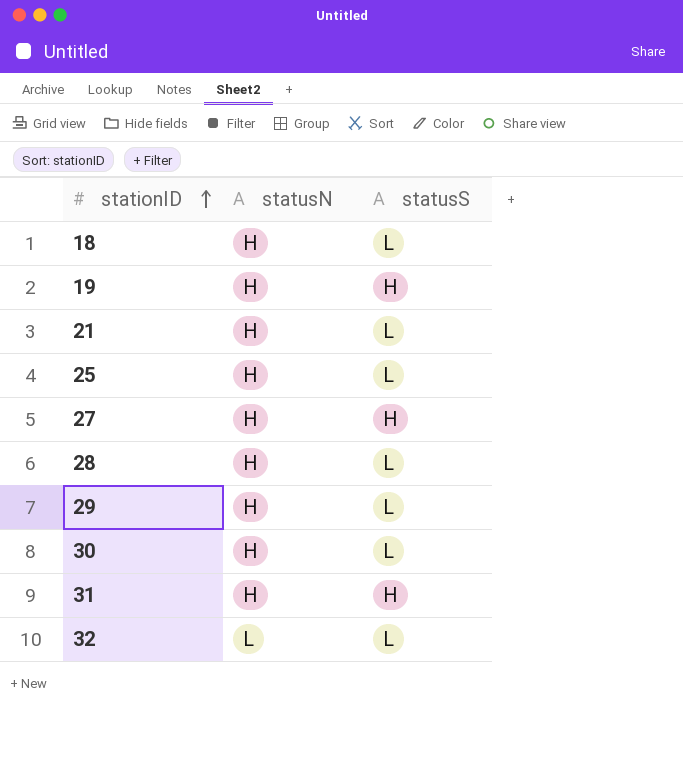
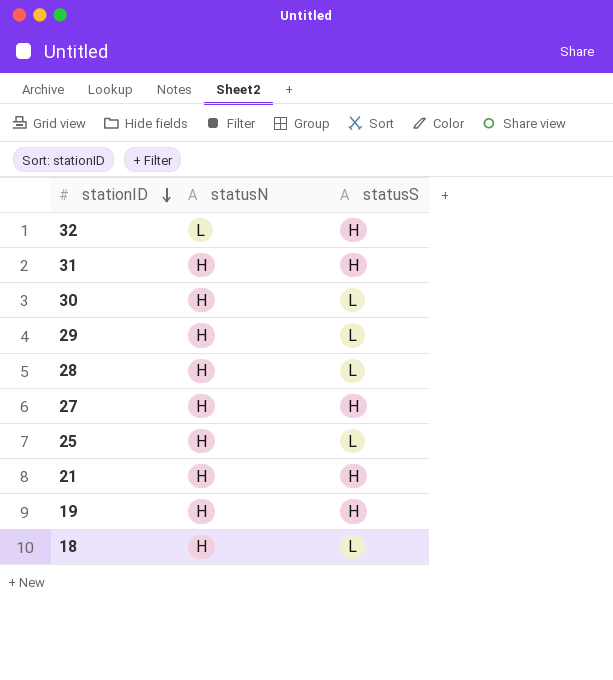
row order: stationID ascending -> stationID descending
32 | statusS: L -> H
21 | statusS: L -> H

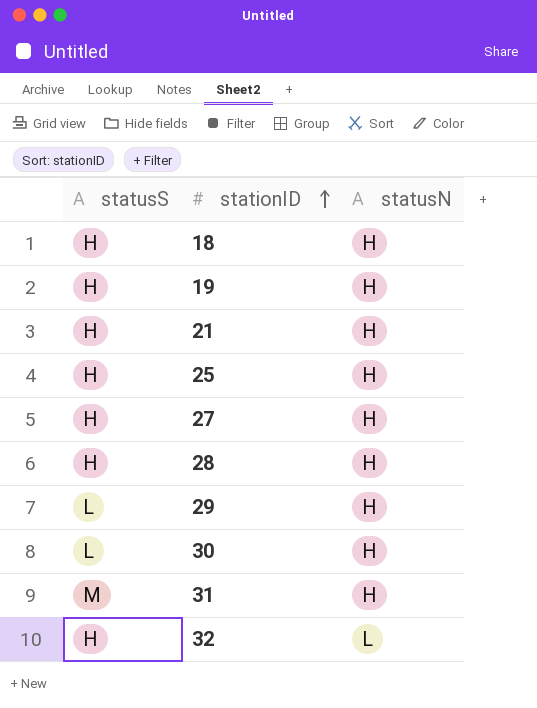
row order: stationID descending -> stationID ascending
column statusS | position: 3 -> 1
18 | statusS: L -> H
25 | statusS: L -> H
28 | statusS: L -> H
31 | statusS: H -> M

